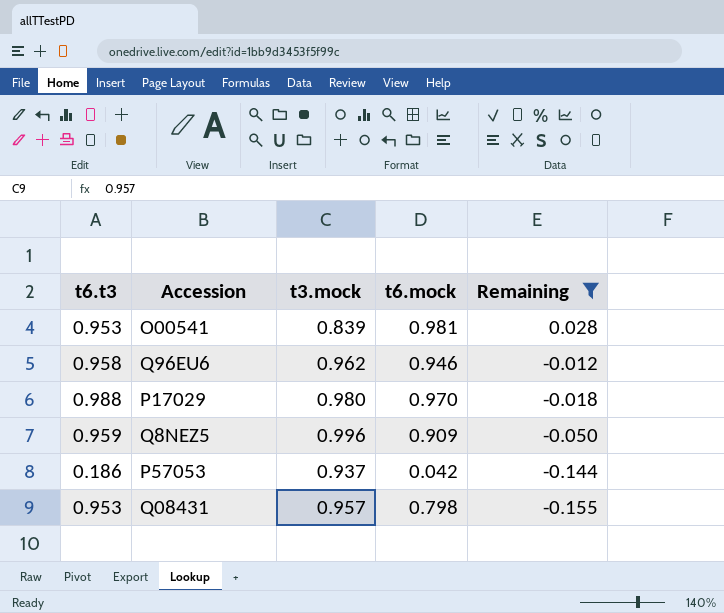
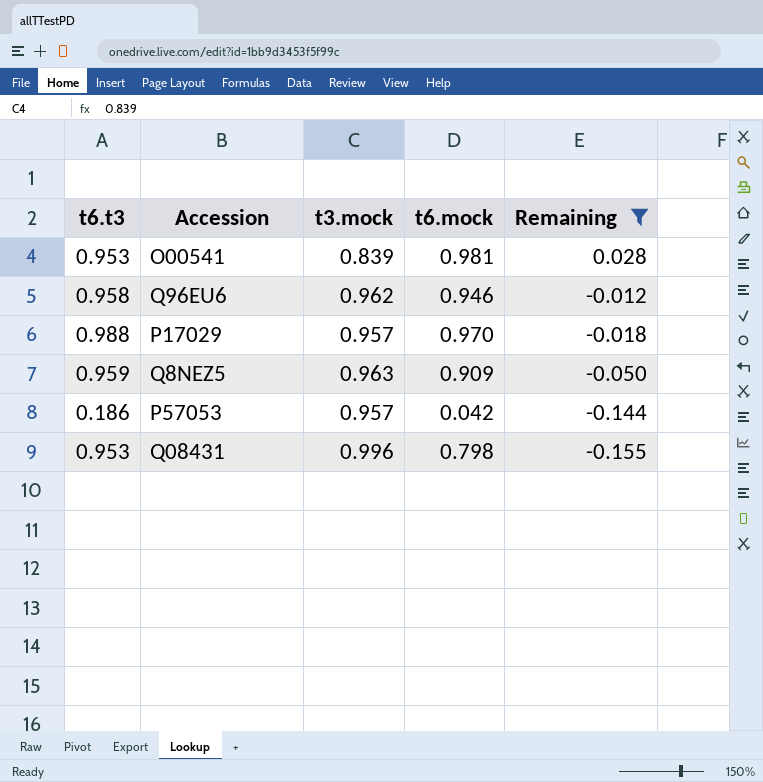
P17029 | t3.mock: 0.980 -> 0.957
Q8NEZ5 | t3.mock: 0.996 -> 0.963
P57053 | t3.mock: 0.937 -> 0.957
Q08431 | t3.mock: 0.957 -> 0.996

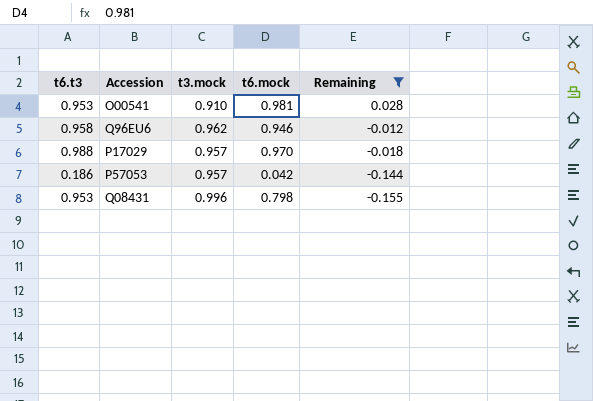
row Q8NEZ5: 0.959 | 0.963 | 0.909 | -0.050 -> none
O00541 | t3.mock: 0.839 -> 0.910

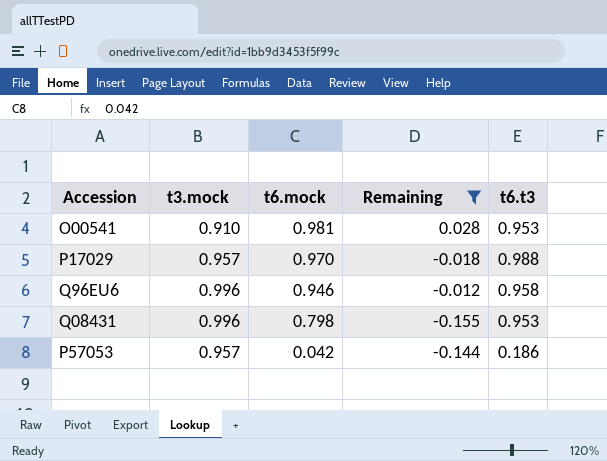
row order: Remaining descending -> t6.mock descending
column t6.t3 | position: 1 -> 5
Q96EU6 | t3.mock: 0.962 -> 0.996

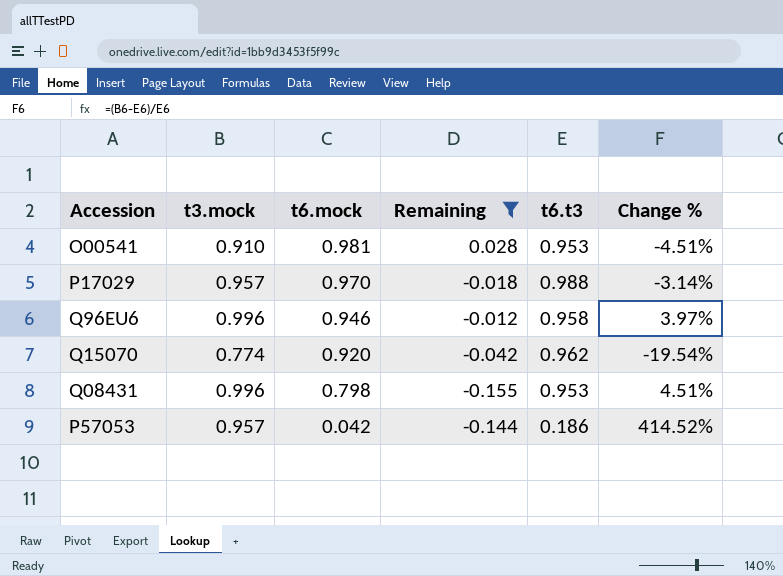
column Change % | formula: none -> ([t3.mock] - [t6.t3]) / [t6.t3]
row Q15070: none -> 0.774 | 0.920 | -0.042 | 0.962 | -19.54%

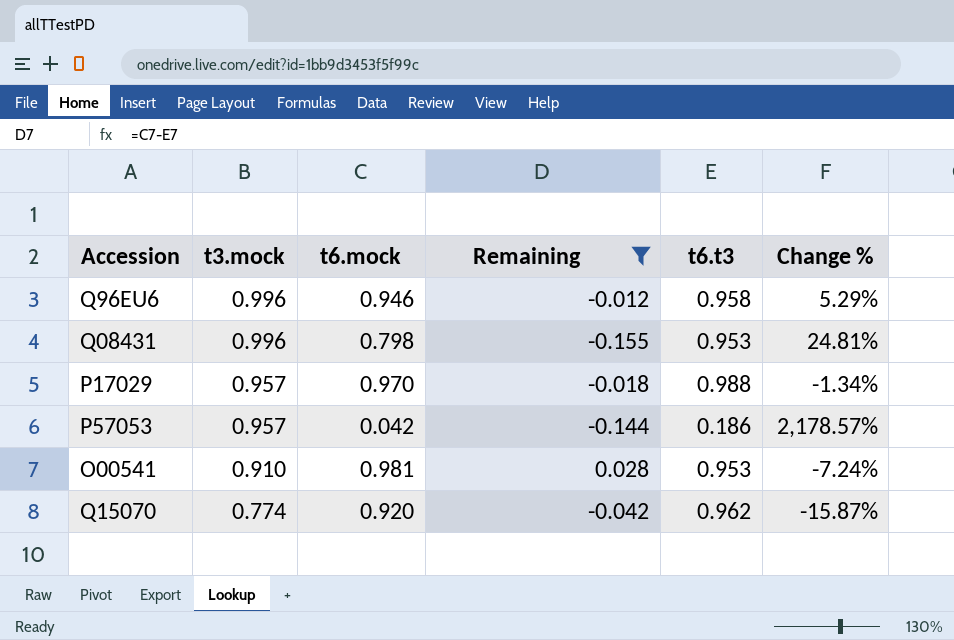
row order: t6.mock descending -> t3.mock descending
column Change % | formula: ([t3.mock] - [t6.t3]) / [t6.t3] -> ([t3.mock] - [t6.mock]) / [t6.mock]

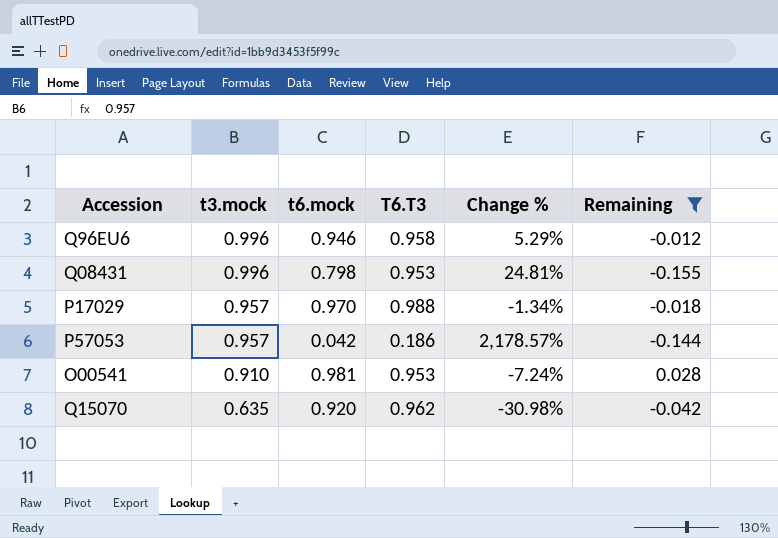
column name: t6.t3 -> T6.T3
column Remaining | position: 4 -> 6
Q15070 | t3.mock: 0.774 -> 0.635
Q15070 | Change %: -15.87% -> -30.98%

